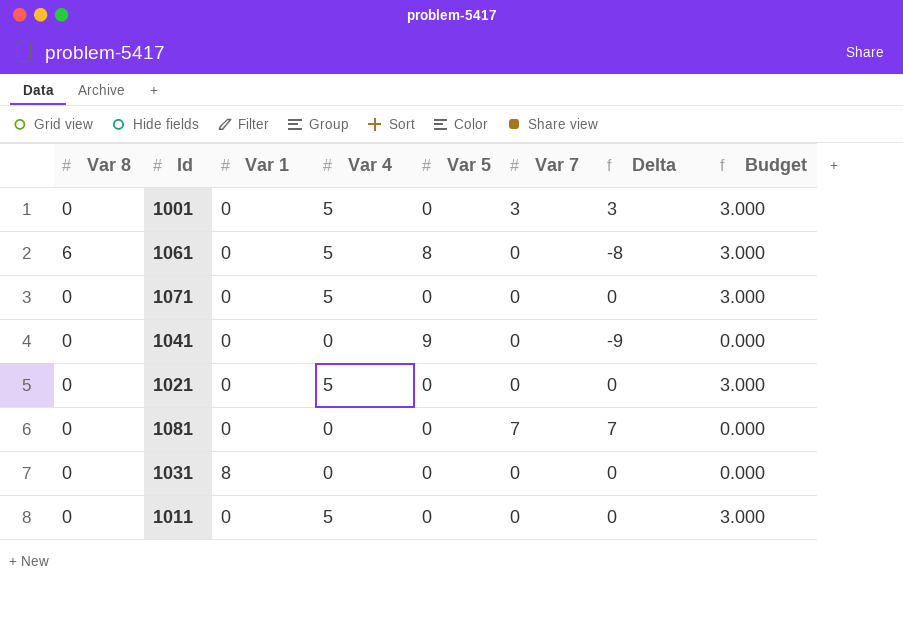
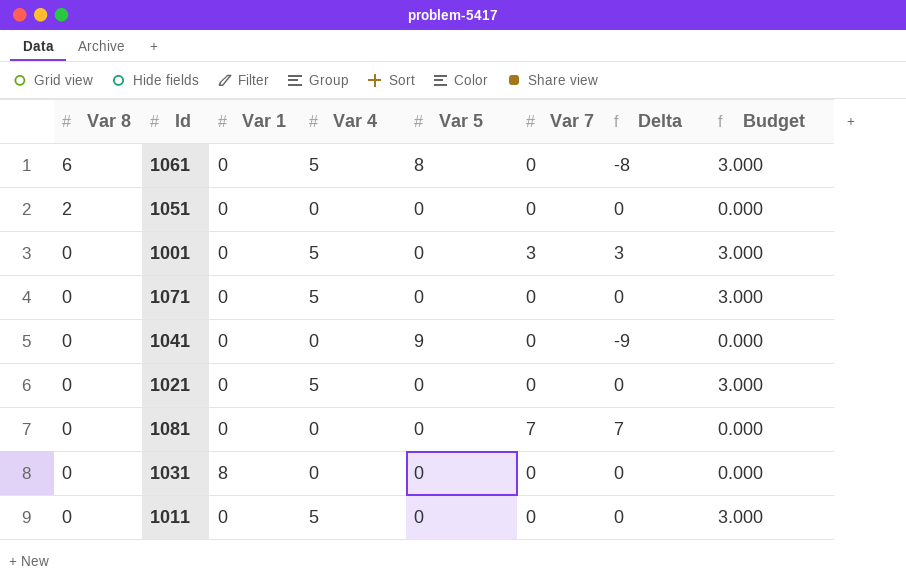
row order: none -> Var 8 descending
row 1051: none -> 2 | 0 | 0 | 0 | 0 | 0 | 0.000

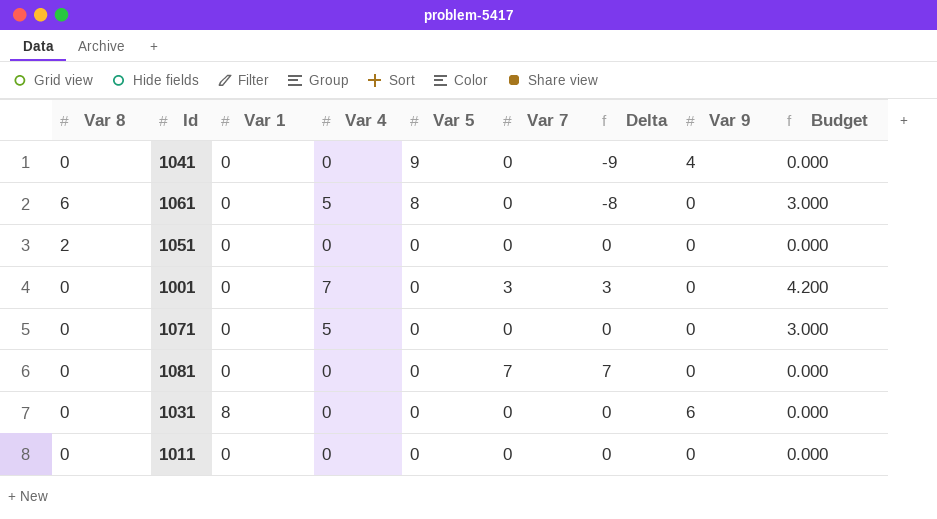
row order: Var 8 descending -> Var 5 descending
column Var 9 | position: none -> 8
row 1021: 0 | 0 | 5 | 0 | 0 | 0 | 3.000 -> none
1001 | Var 4: 5 -> 7
1001 | Budget: 3.000 -> 4.200
1011 | Var 4: 5 -> 0
1011 | Budget: 3.000 -> 0.000

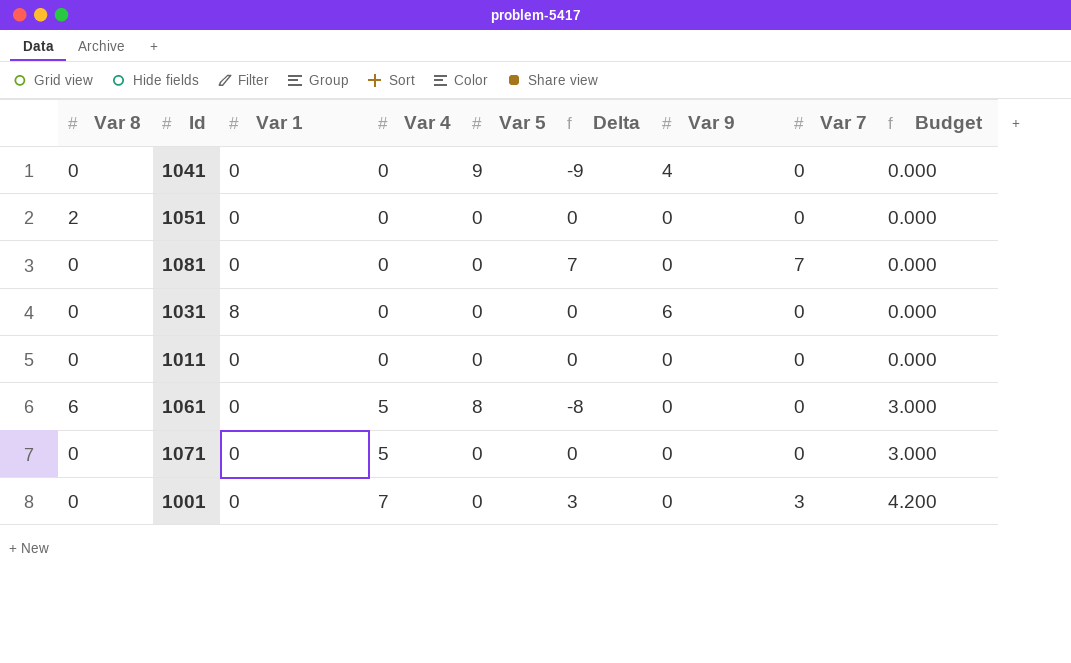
row order: Var 5 descending -> Var 4 ascending
column Var 7 | position: 6 -> 8

